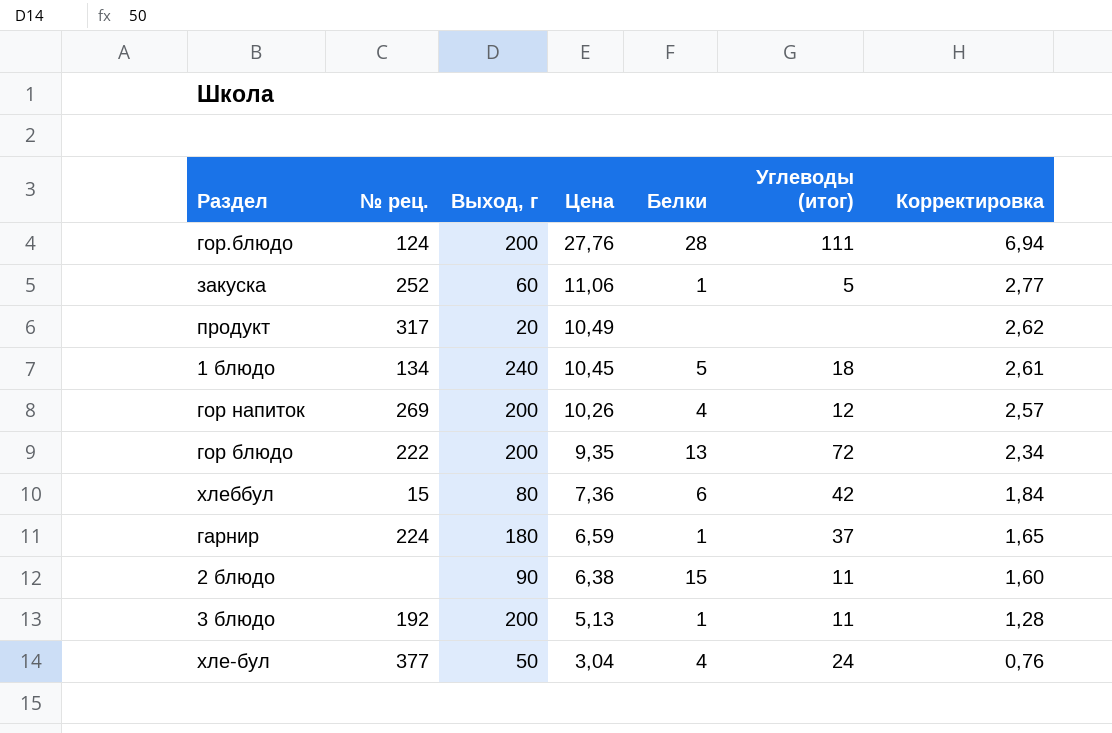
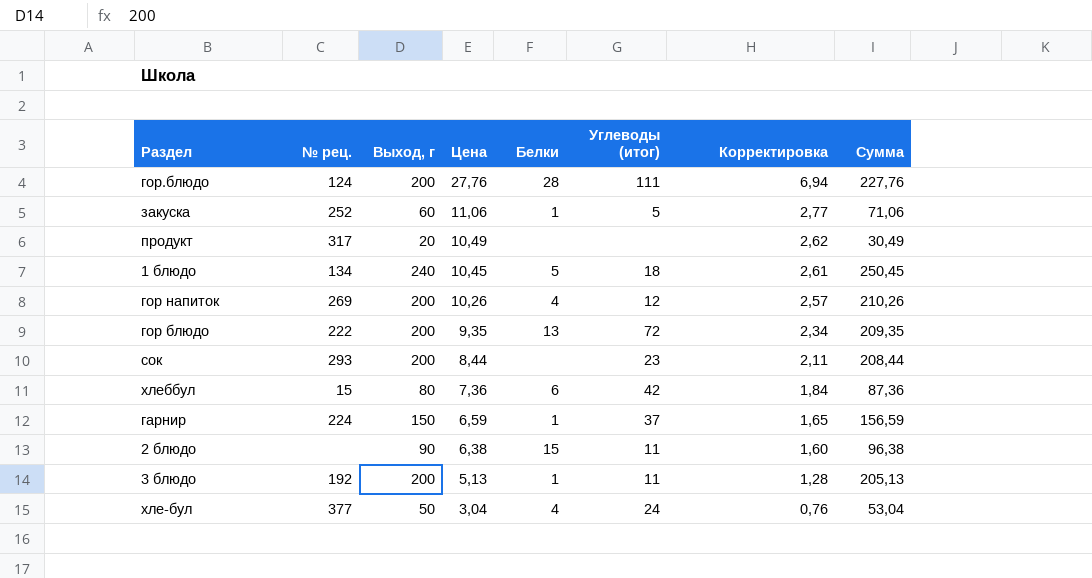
column Сумма | formula: none -> [Выход, г] + [Цена]
row сок: none -> 293 | 200 | 8,44 | none | 23 | 2,11 | 208,44
гарнир | Выход, г: 180 -> 150

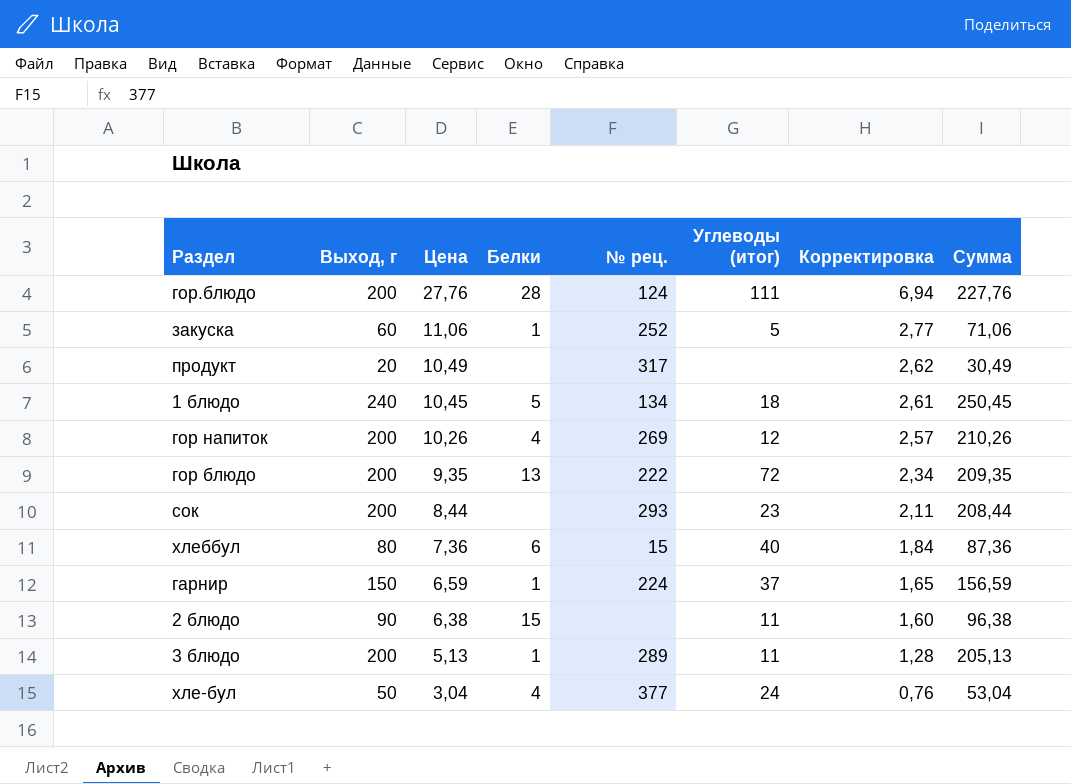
column № рец. | position: 2 -> 5
хлеббул | Углеводы (итог): 42 -> 40
3 блюдо | № рец.: 192 -> 289

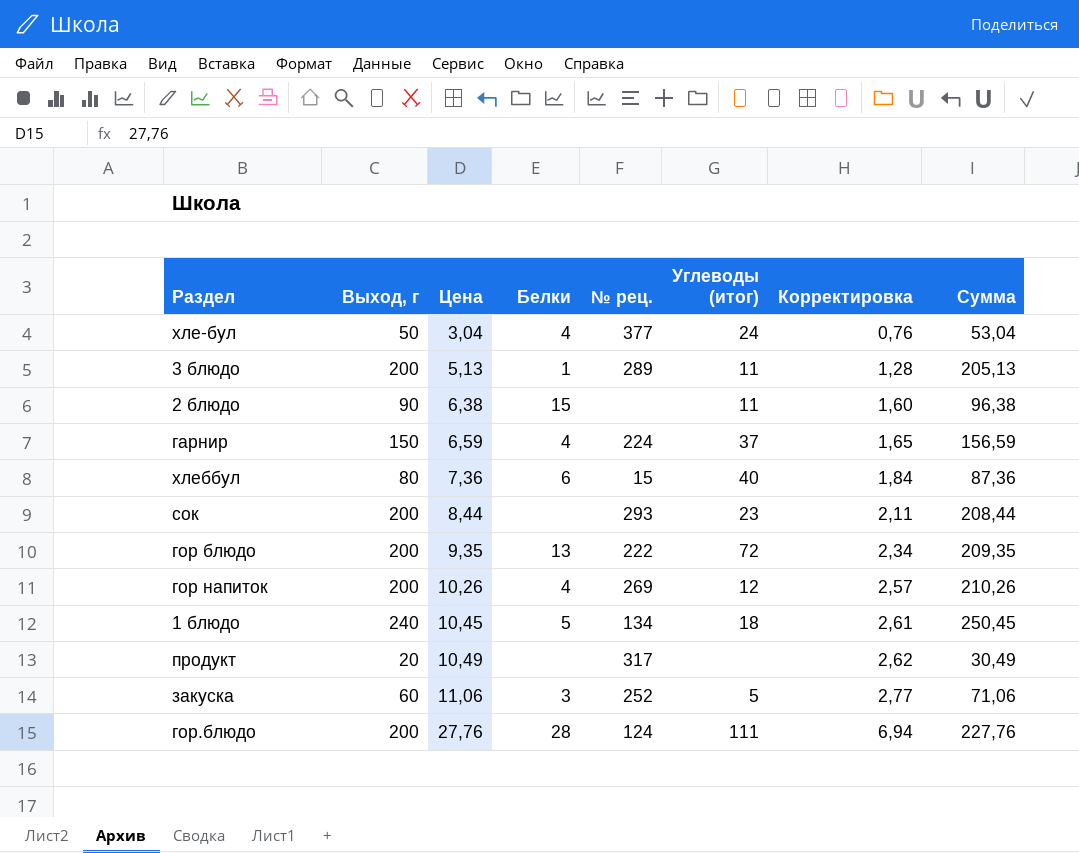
row order: Цена descending -> Цена ascending
гарнир | Белки: 1 -> 4
закуска | Белки: 1 -> 3

